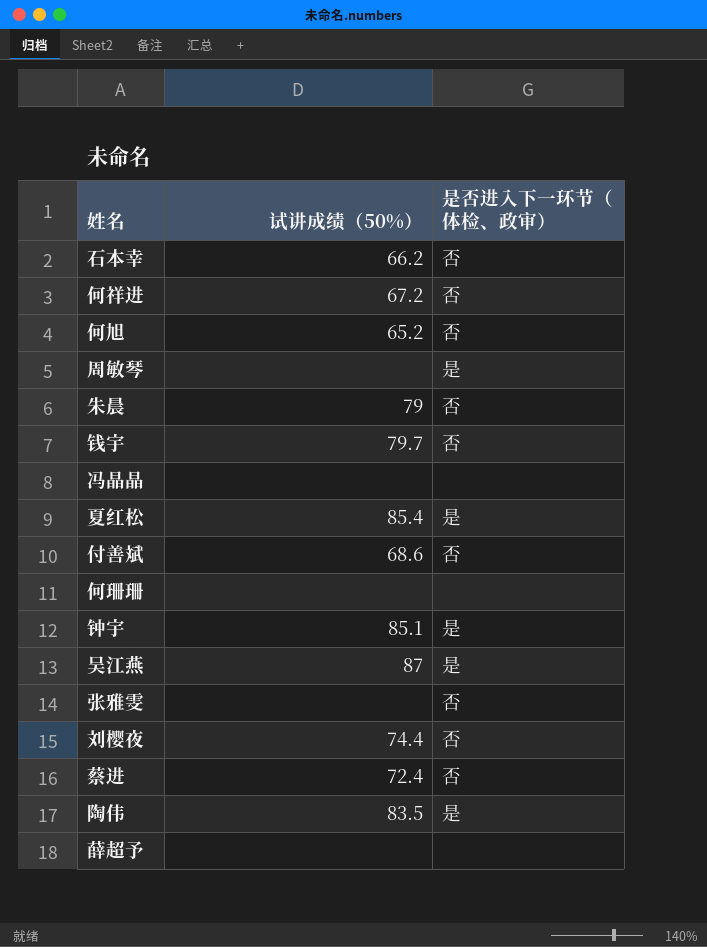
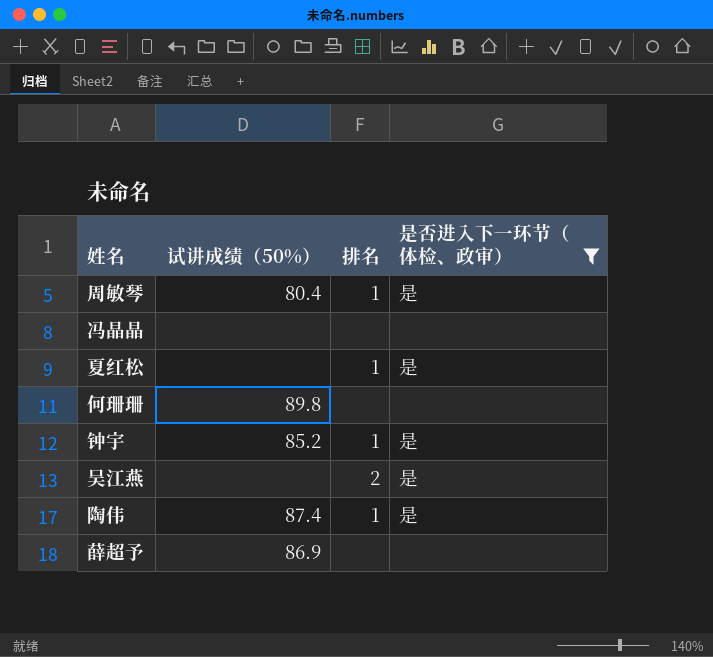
filter: none -> 是否进入下一环节（体检、政审） != 否
column 排名 | position: none -> 3
周敏琴 | 试讲成绩（50%）: none -> 80.4
夏红松 | 试讲成绩（50%）: 85.4 -> none
何珊珊 | 试讲成绩（50%）: none -> 89.8
钟宇 | 试讲成绩（50%）: 85.1 -> 85.2
吴江燕 | 试讲成绩（50%）: 87 -> none
陶伟 | 试讲成绩（50%）: 83.5 -> 87.4
薛超予 | 试讲成绩（50%）: none -> 86.9

